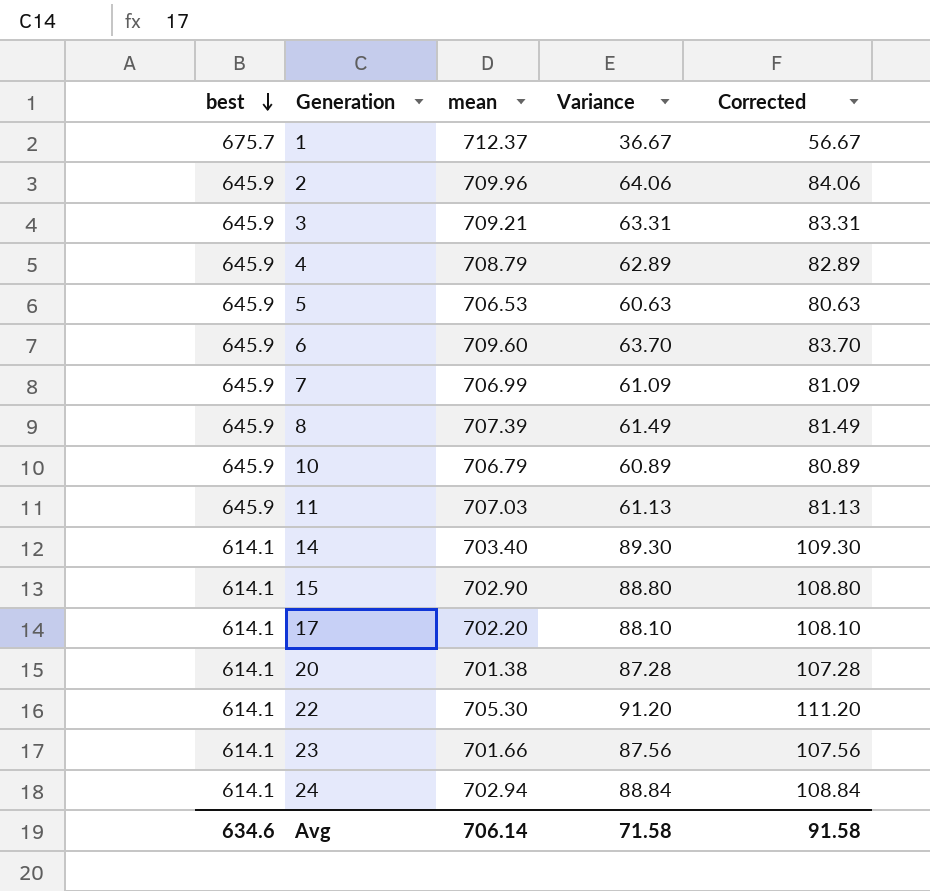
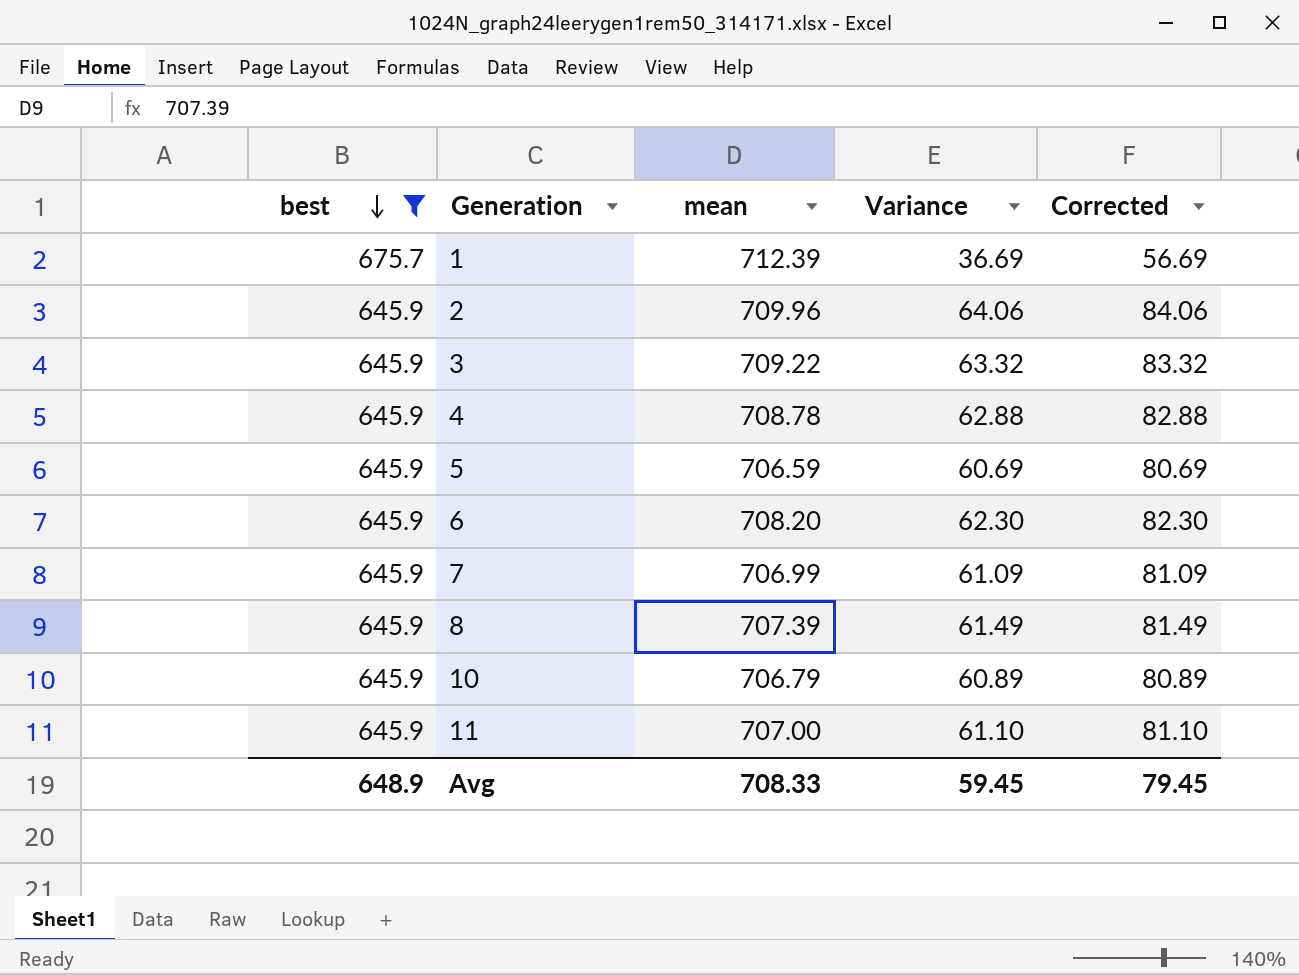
filter: none -> best != 614.1
1 | mean: 712.37 -> 712.39
1 | Variance: 36.67 -> 36.69
1 | Corrected: 56.67 -> 56.69
3 | mean: 709.21 -> 709.22
3 | Variance: 63.31 -> 63.32
3 | Corrected: 83.31 -> 83.32
4 | mean: 708.79 -> 708.78
4 | Variance: 62.89 -> 62.88
4 | Corrected: 82.89 -> 82.88
5 | mean: 706.53 -> 706.59
5 | Variance: 60.63 -> 60.69
5 | Corrected: 80.63 -> 80.69
6 | mean: 709.60 -> 708.20
6 | Variance: 63.70 -> 62.30
6 | Corrected: 83.70 -> 82.30
11 | mean: 707.03 -> 707.00
11 | Variance: 61.13 -> 61.10
11 | Corrected: 81.13 -> 81.10
Avg | best: 634.6 -> 648.9
Avg | mean: 706.14 -> 708.33
Avg | Variance: 71.58 -> 59.45
Avg | Corrected: 91.58 -> 79.45

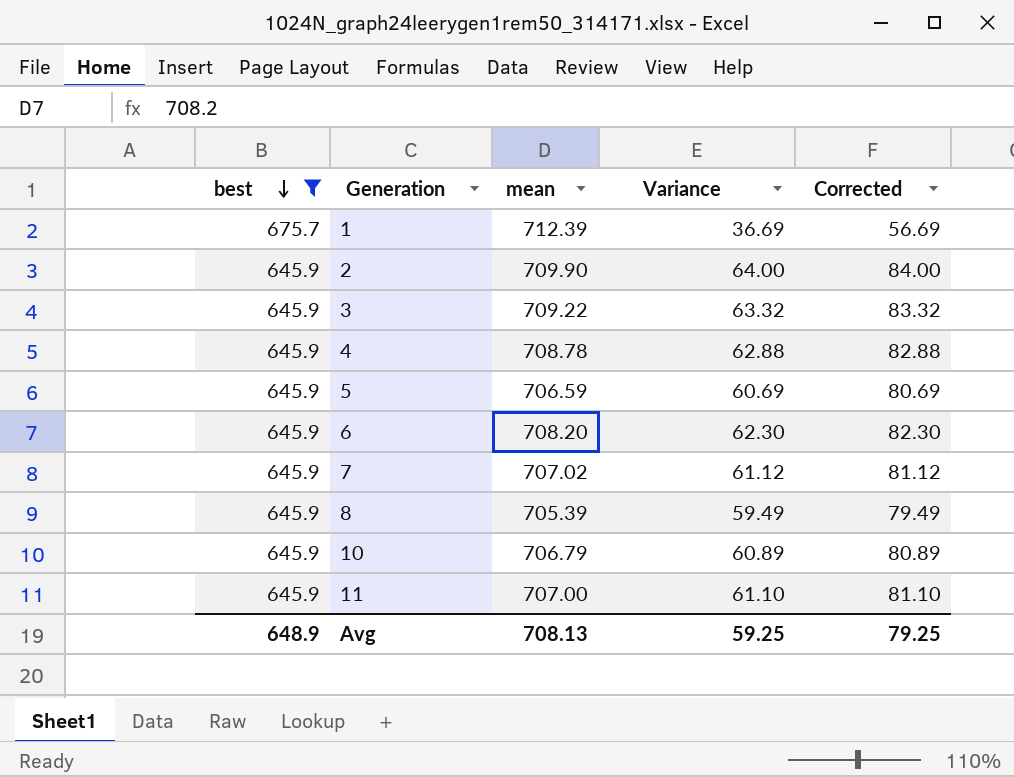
2 | mean: 709.96 -> 709.90
2 | Variance: 64.06 -> 64.00
2 | Corrected: 84.06 -> 84.00
7 | mean: 706.99 -> 707.02
7 | Variance: 61.09 -> 61.12
7 | Corrected: 81.09 -> 81.12
8 | mean: 707.39 -> 705.39
8 | Variance: 61.49 -> 59.49
8 | Corrected: 81.49 -> 79.49
Avg | mean: 708.33 -> 708.13
Avg | Variance: 59.45 -> 59.25
Avg | Corrected: 79.45 -> 79.25

